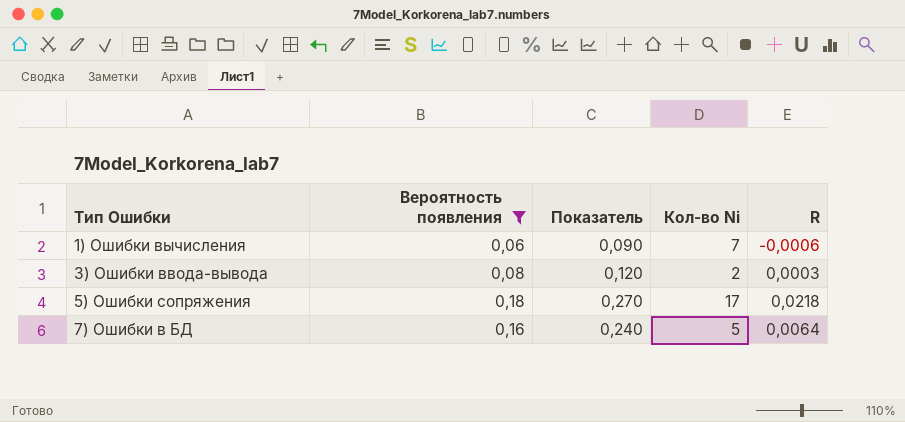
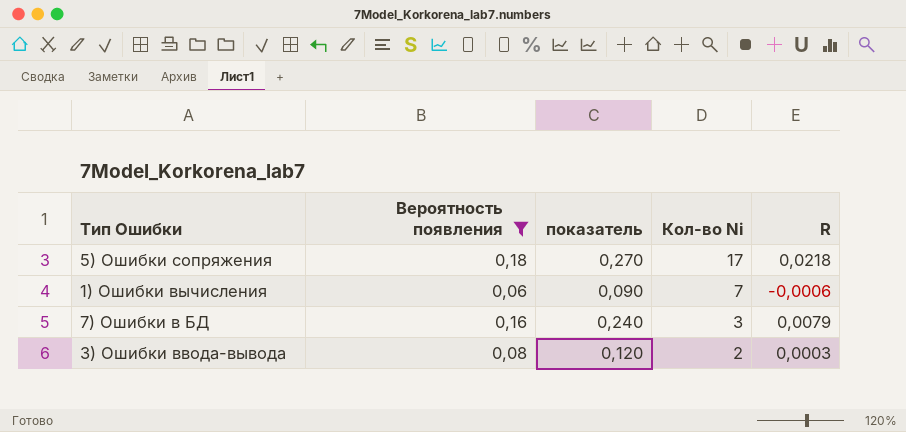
row order: Тип Ошибки ascending -> Кол-во Ni descending
column name: Показатель -> показатель
7) Ошибки в БД | Кол-во Ni: 5 -> 3
7) Ошибки в БД | R: 0,0064 -> 0,0079

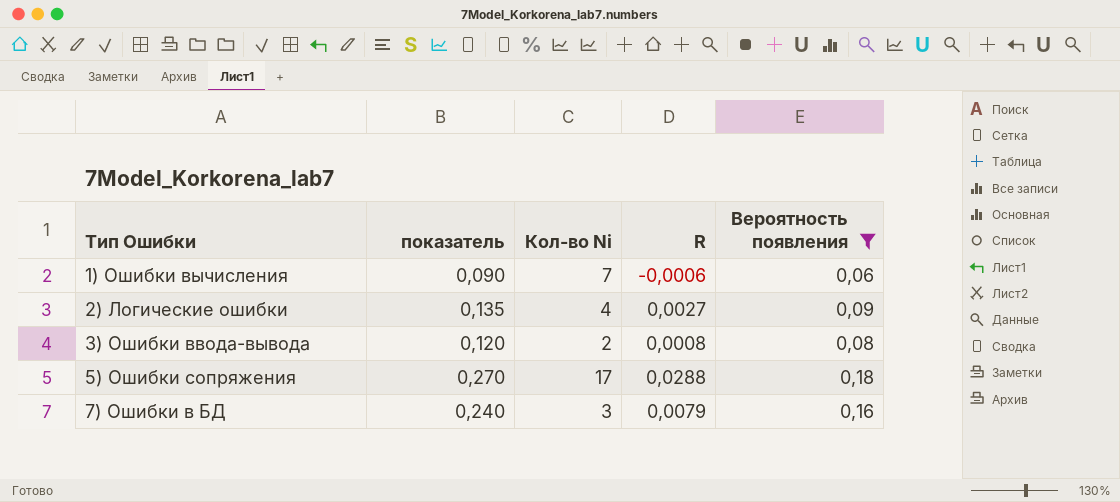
row order: Кол-во Ni descending -> Тип Ошибки ascending
column Вероятность появления | position: 2 -> 5
row 2) Логические ошибки: none -> 0,135 | 4 | 0,0027 | 0,09
3) Ошибки ввода-вывода | R: 0,0003 -> 0,0008
5) Ошибки сопряжения | R: 0,0218 -> 0,0288

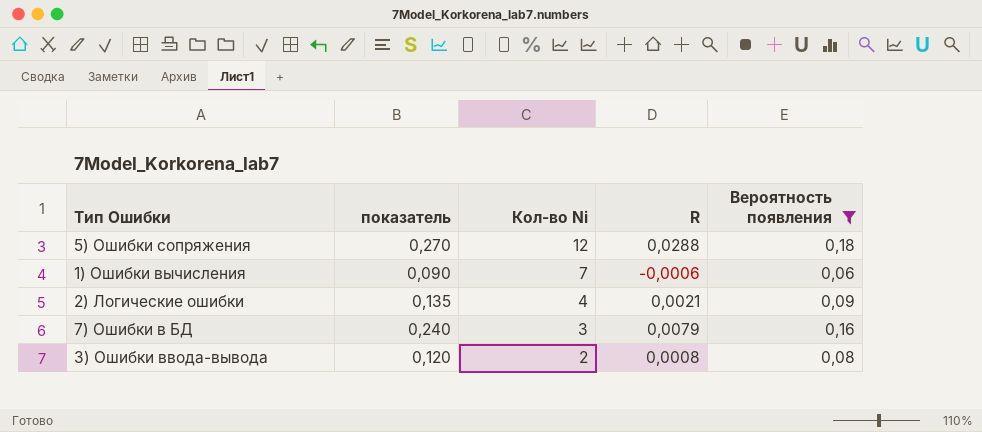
row order: Тип Ошибки ascending -> Кол-во Ni descending
5) Ошибки сопряжения | Кол-во Ni: 17 -> 12
2) Логические ошибки | R: 0,0027 -> 0,0021

